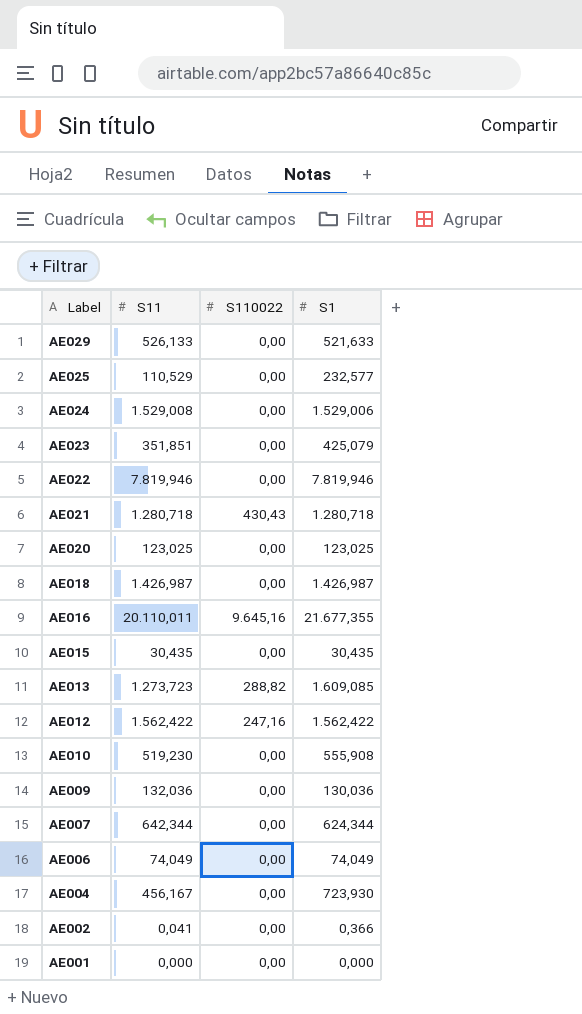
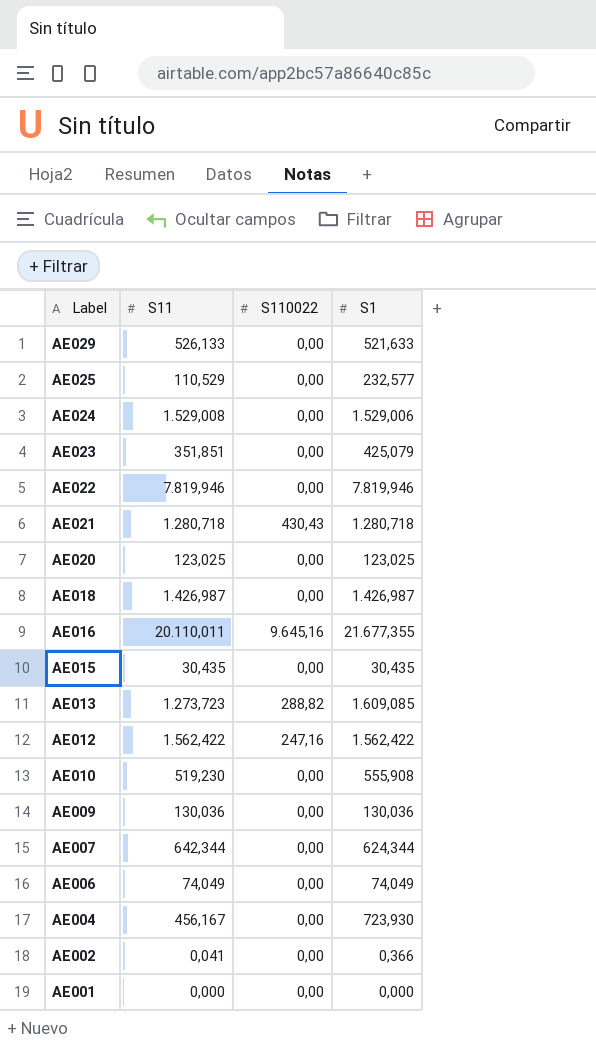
AE009 | S11: 132,036 -> 130,036

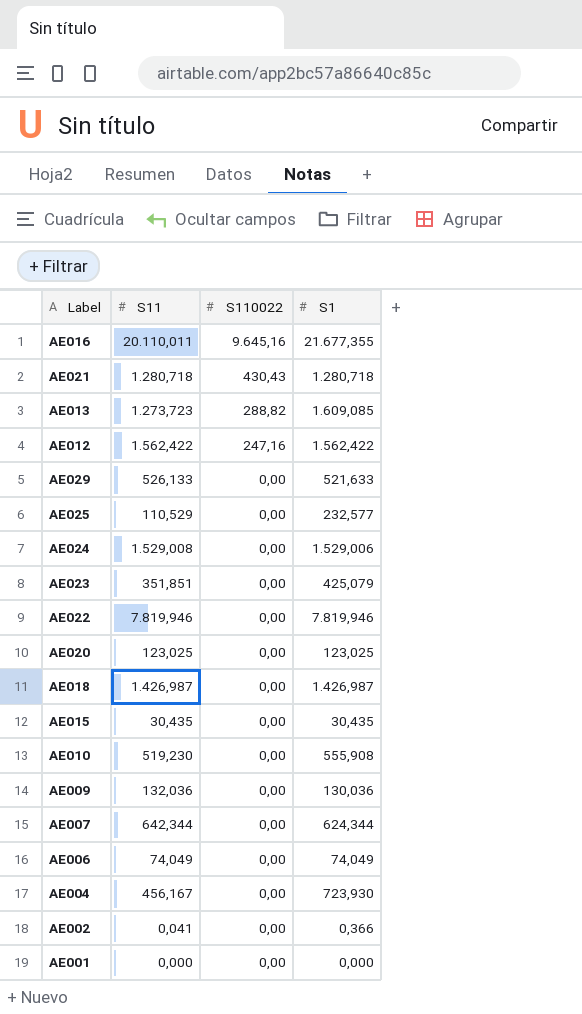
row order: Label descending -> S110022 descending
AE009 | S11: 130,036 -> 132,036

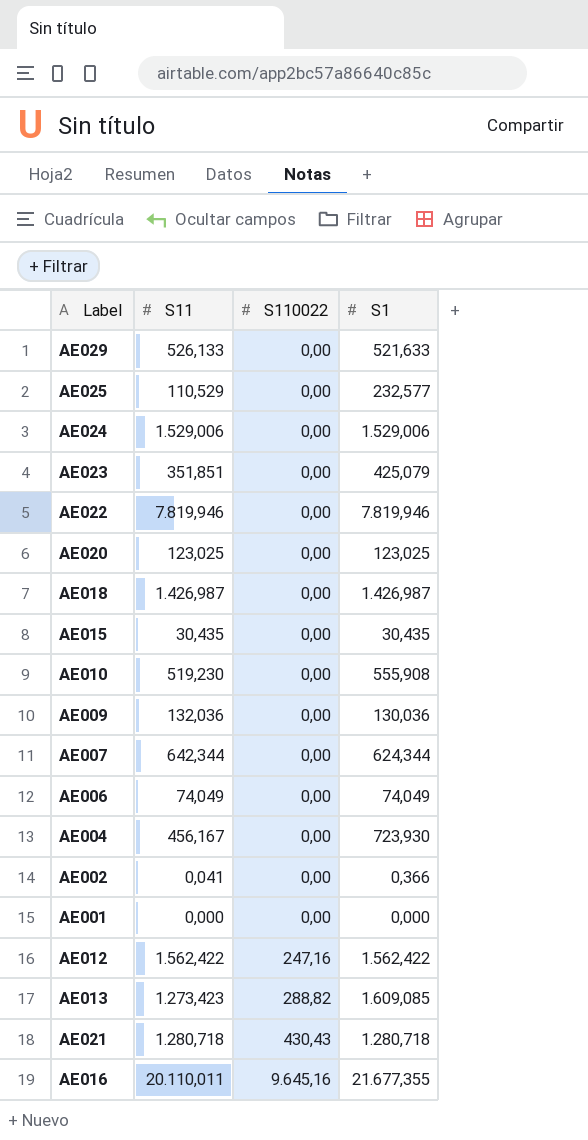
row order: S110022 descending -> S110022 ascending
AE024 | S11: 1.529,008 -> 1.529,006
AE013 | S11: 1.273,723 -> 1.273,423

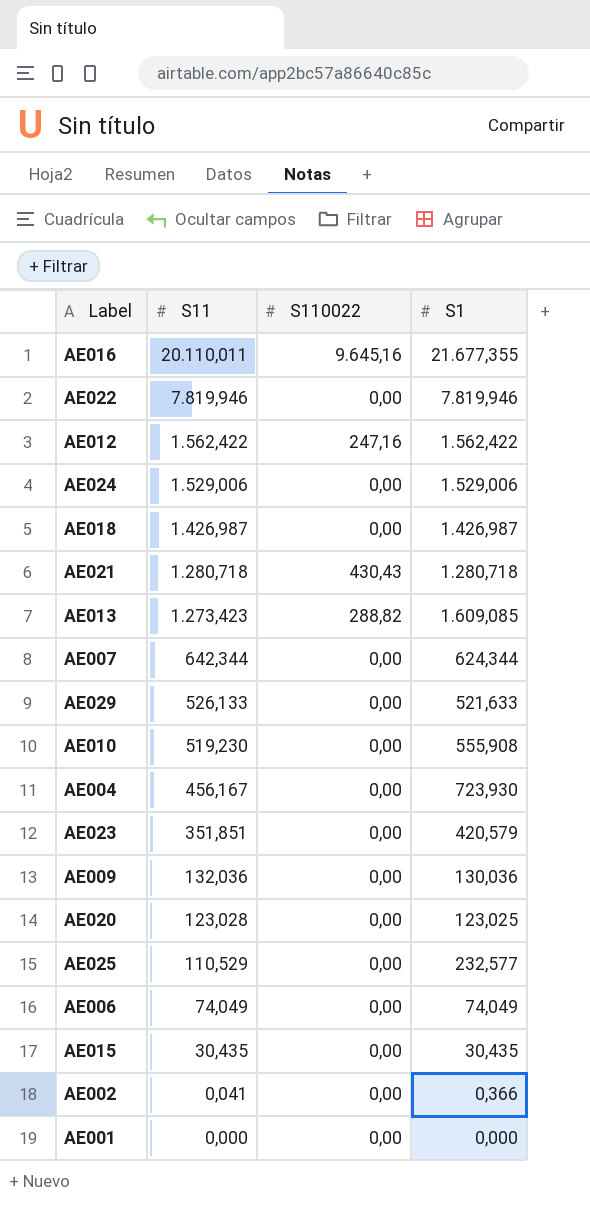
row order: S110022 ascending -> S11 descending
AE023 | S1: 425,079 -> 420,579
AE020 | S11: 123,025 -> 123,028

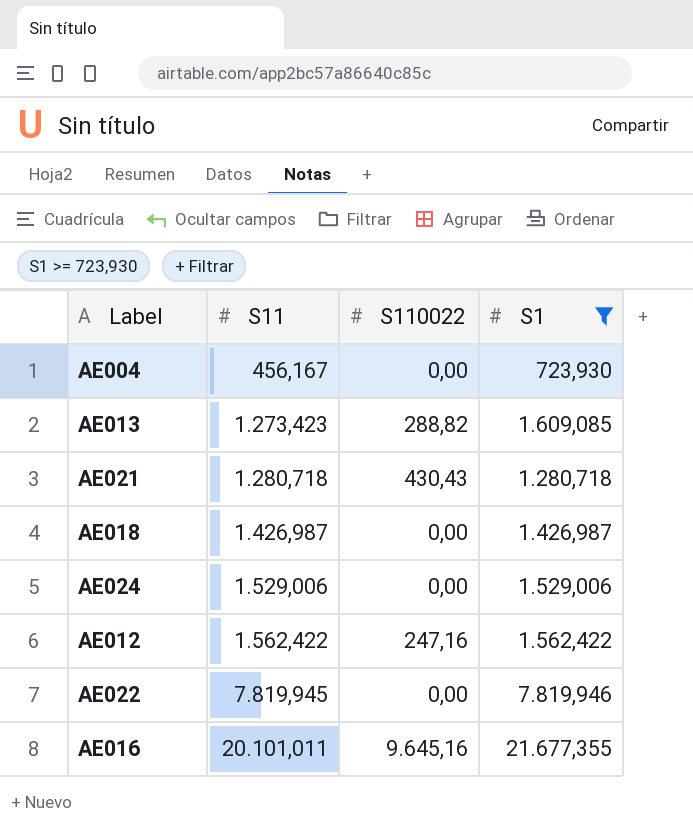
filter: none -> S1 >= 723,930
row order: S11 descending -> S11 ascending
AE022 | S11: 7.819,946 -> 7.819,945
AE016 | S11: 20.110,011 -> 20.101,011

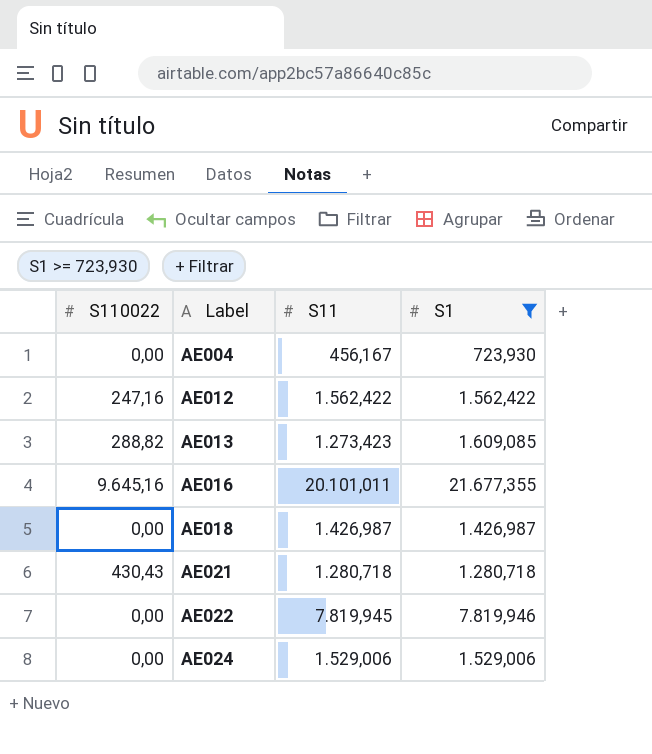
row order: S11 ascending -> Label ascending
column S110022 | position: 3 -> 1

